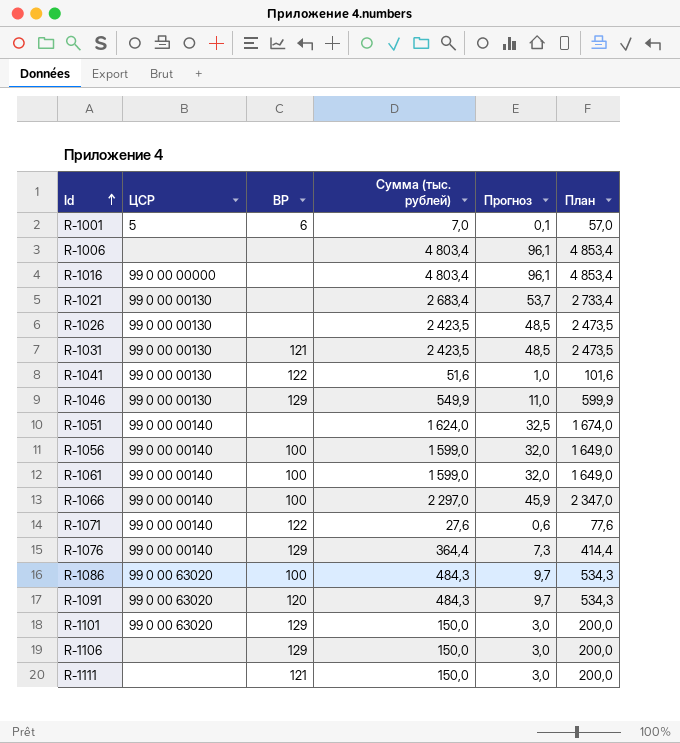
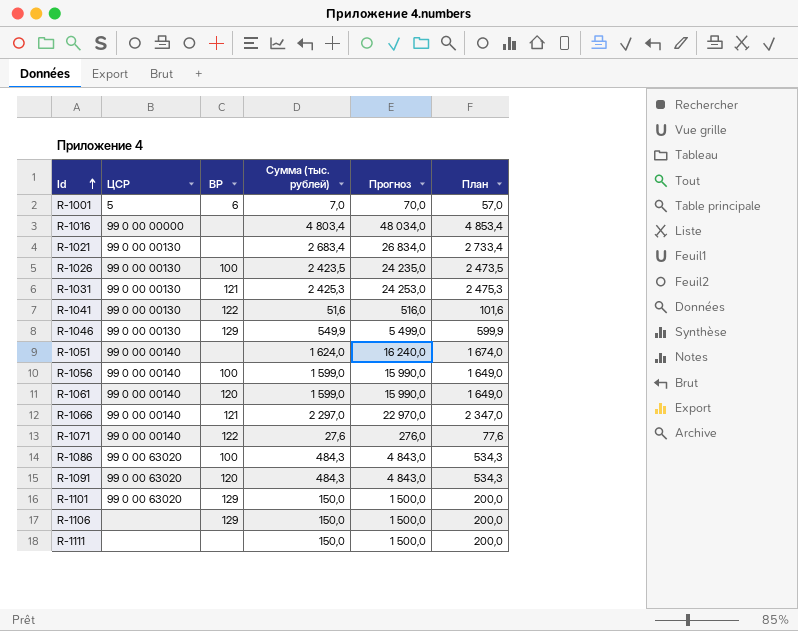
column Прогноз | formula: [Сумма (тыс. рублей)] * 0,02 -> [Сумма (тыс. рублей)] * 10
row R-1006: none | none | 4 803,4 | 96,1 | 4 853,4 -> none
row R-1076: 99 0 00 00140 | 129 | 364,4 | 7,3 | 414,4 -> none
R-1026 | ВР: none -> 100
R-1031 | Сумма (тыс. рублей): 2 423,5 -> 2 425,3
R-1031 | План: 2 473,5 -> 2 475,3
R-1061 | ВР: 100 -> 120
R-1066 | ВР: 100 -> 121
R-1111 | ВР: 121 -> none

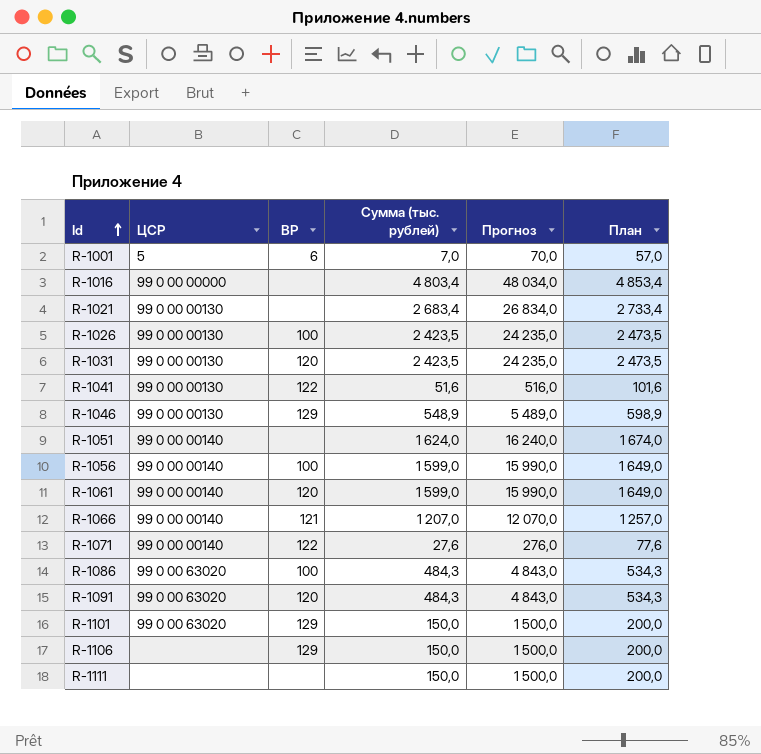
R-1031 | ВР: 121 -> 120
R-1031 | Сумма (тыс. рублей): 2 425,3 -> 2 423,5
R-1031 | Прогноз: 24 253,0 -> 24 235,0
R-1031 | План: 2 475,3 -> 2 473,5
R-1046 | Сумма (тыс. рублей): 549,9 -> 548,9
R-1046 | Прогноз: 5 499,0 -> 5 489,0
R-1046 | План: 599,9 -> 598,9
R-1066 | Сумма (тыс. рублей): 2 297,0 -> 1 207,0
R-1066 | Прогноз: 22 970,0 -> 12 070,0
R-1066 | План: 2 347,0 -> 1 257,0

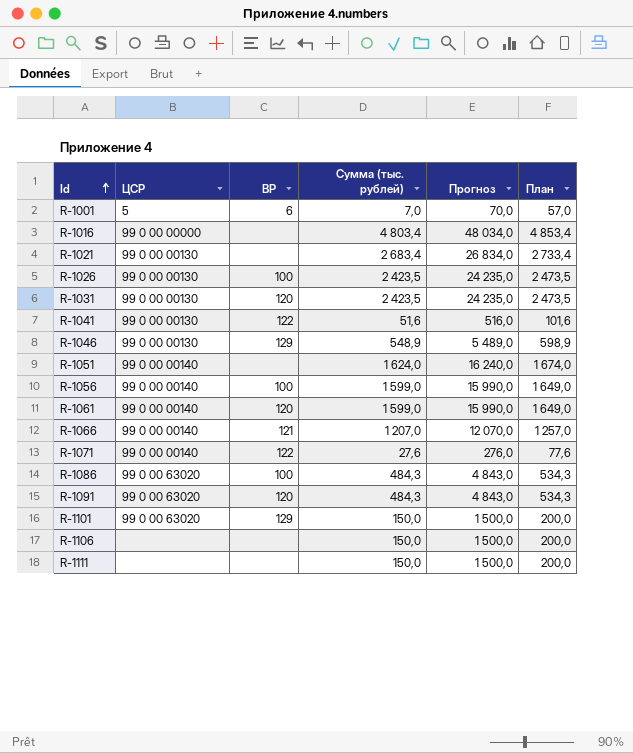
R-1106 | ВР: 129 -> none

